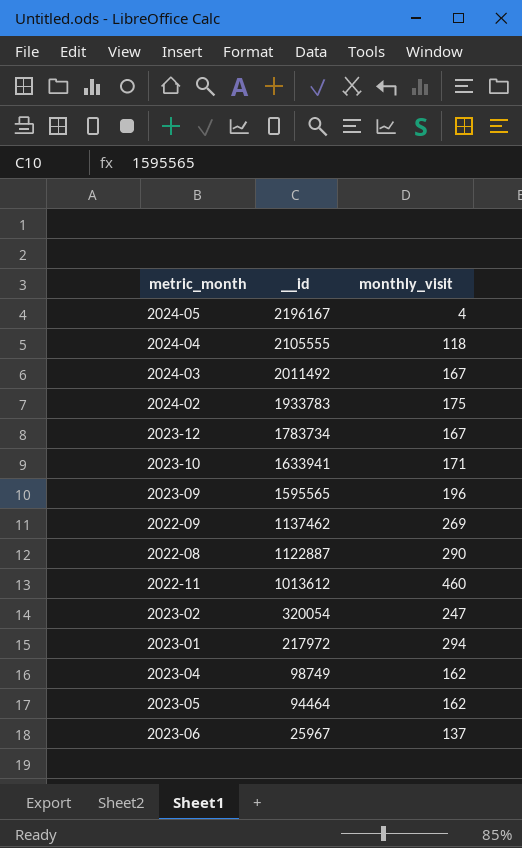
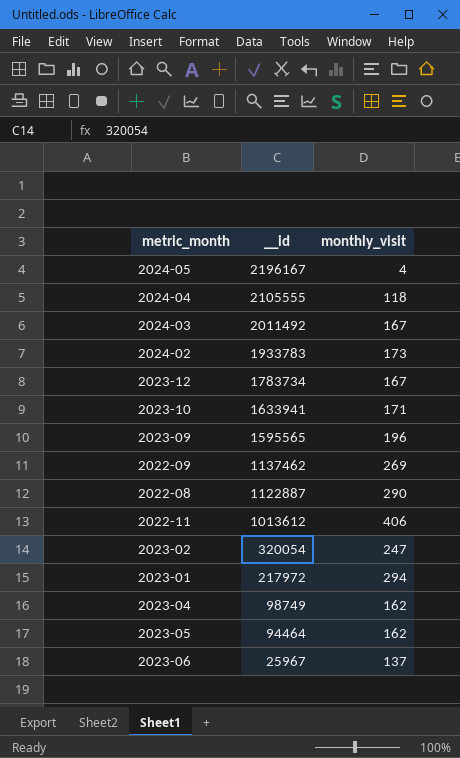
2024-02 | monthly_visit: 175 -> 173
2022-11 | monthly_visit: 460 -> 406

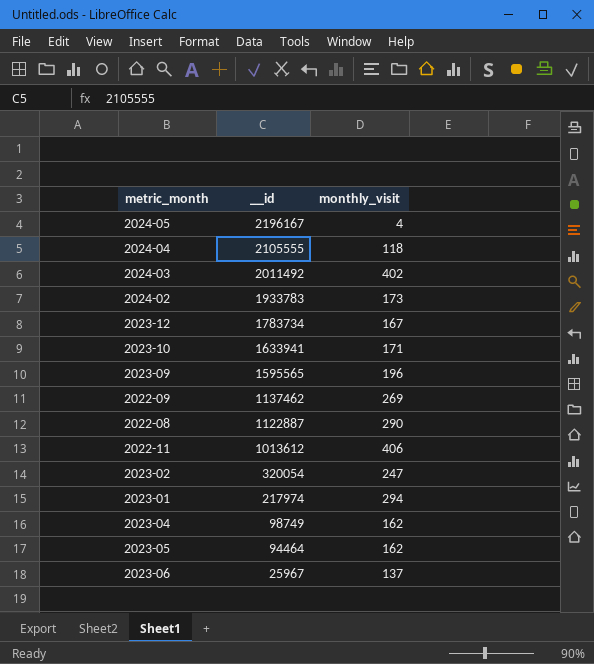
2024-03 | monthly_visit: 167 -> 402
2023-01 | __id: 217972 -> 217974

